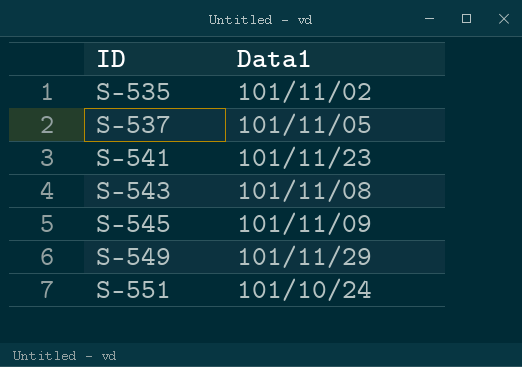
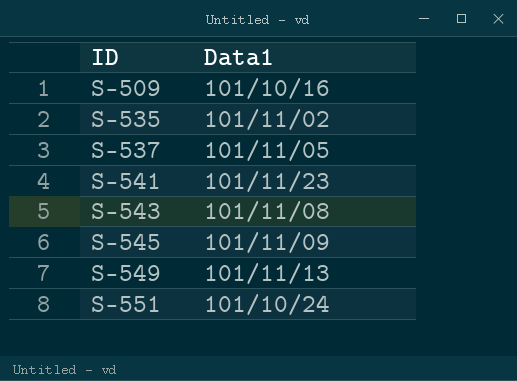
row S-509: none -> 101/10/16
S-549 | Data1: 101/11/29 -> 101/11/13

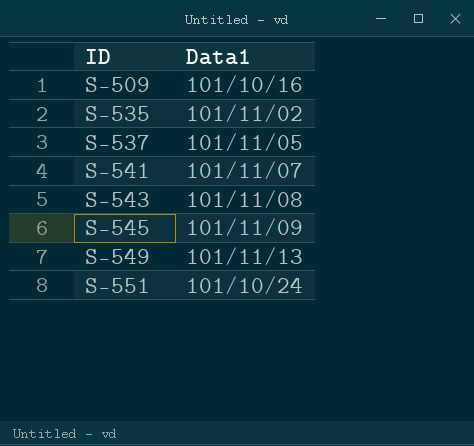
S-541 | Data1: 101/11/23 -> 101/11/07

